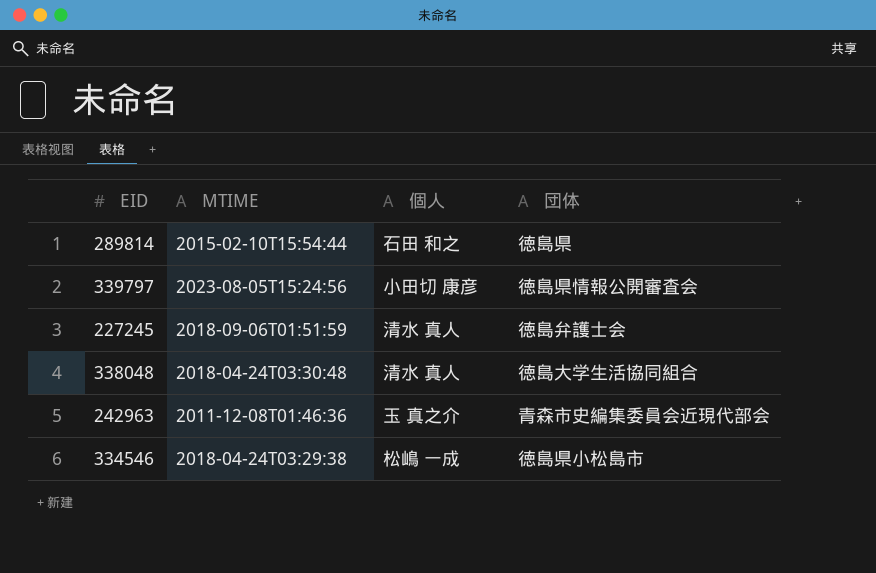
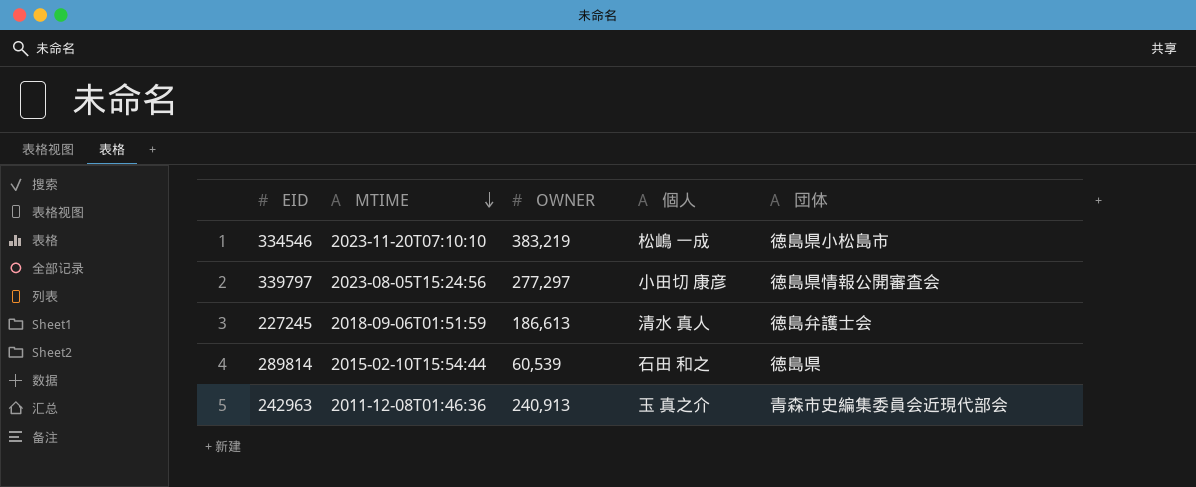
row order: none -> MTIME descending
column OWNER | position: none -> 3
row 338048: 2018-04-24T03:30:48 | 清水 真人 | 徳島大学生活協同組合 -> none
334546 | MTIME: 2018-04-24T03:29:38 -> 2023-11-20T07:10:10

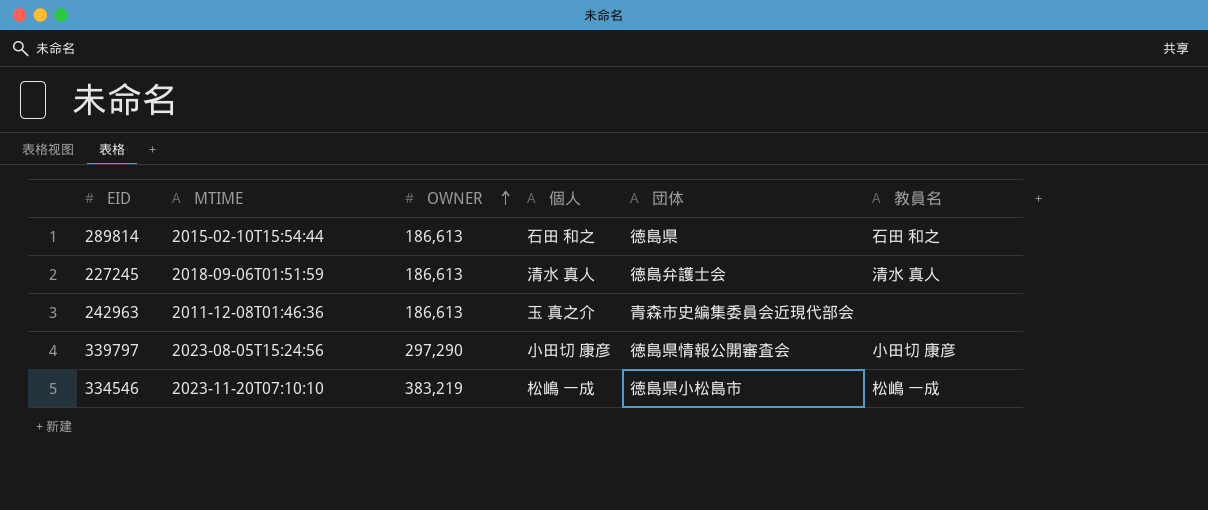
row order: MTIME descending -> OWNER ascending
column 教員名 | position: none -> 6
289814 | OWNER: 60,539 -> 186,613
242963 | OWNER: 240,913 -> 186,613
339797 | OWNER: 277,297 -> 297,290

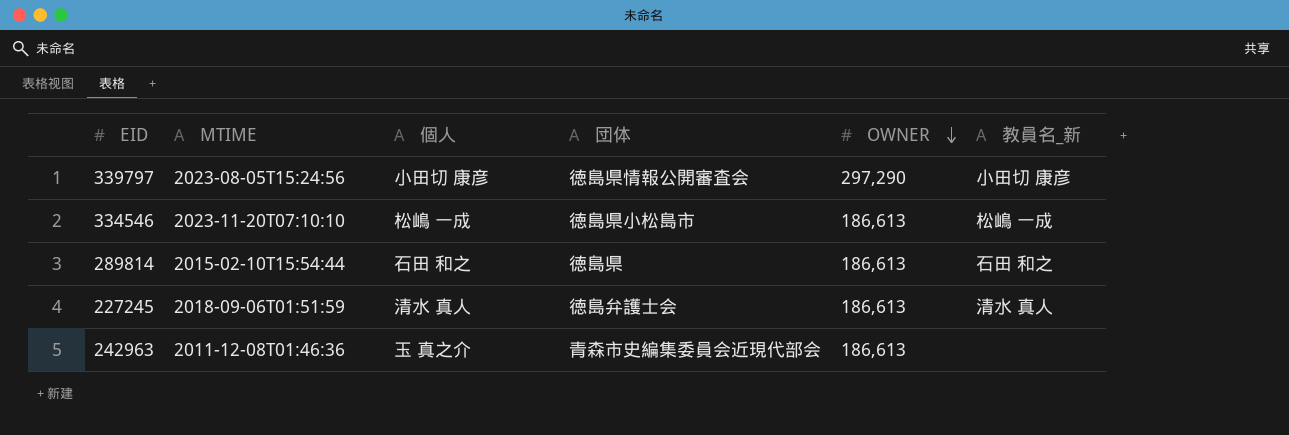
row order: OWNER ascending -> OWNER descending
column OWNER | position: 3 -> 5
column name: 教員名 -> 教員名_新
334546 | OWNER: 383,219 -> 186,613

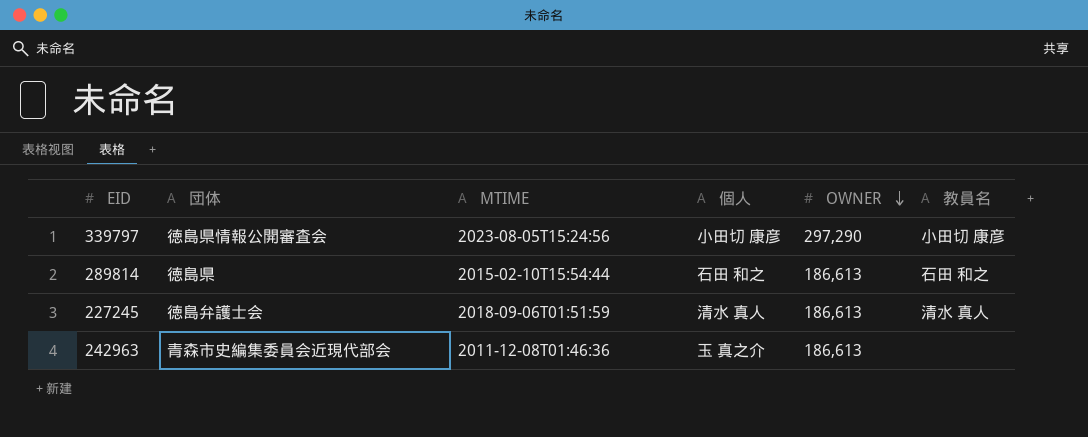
column 団体 | position: 4 -> 2
column name: 教員名_新 -> 教員名
row 334546: 2023-11-20T07:10:10 | 松嶋 一成 | 徳島県小松島市 | 186,613 | 松嶋 一成 -> none

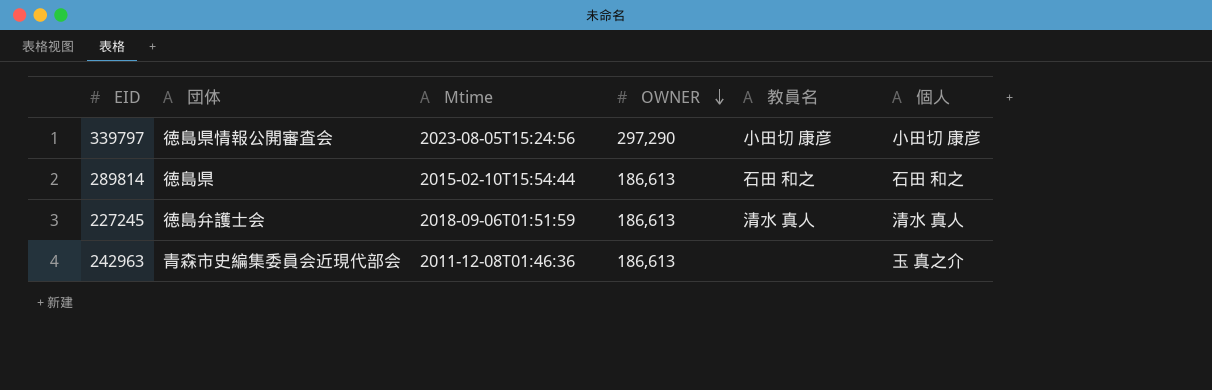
column name: MTIME -> Mtime
column 個人 | position: 4 -> 6

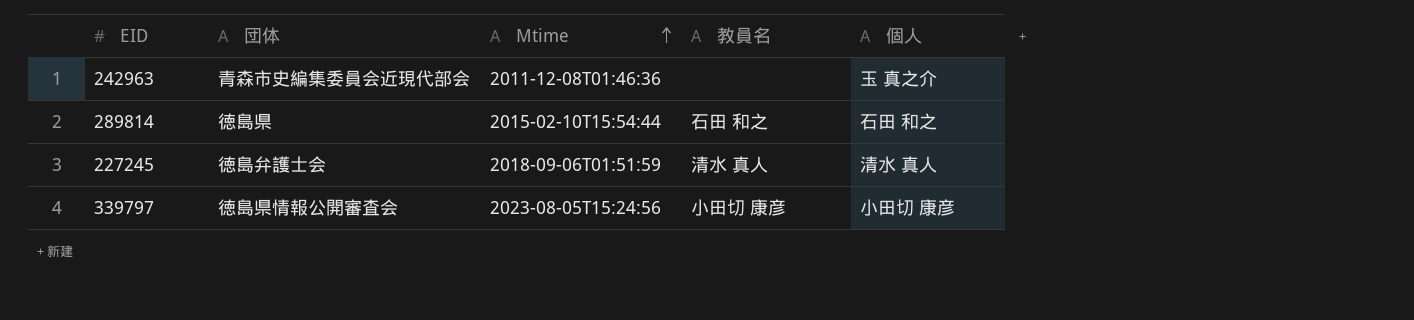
row order: OWNER descending -> Mtime ascending
column OWNER | position: 4 -> none

